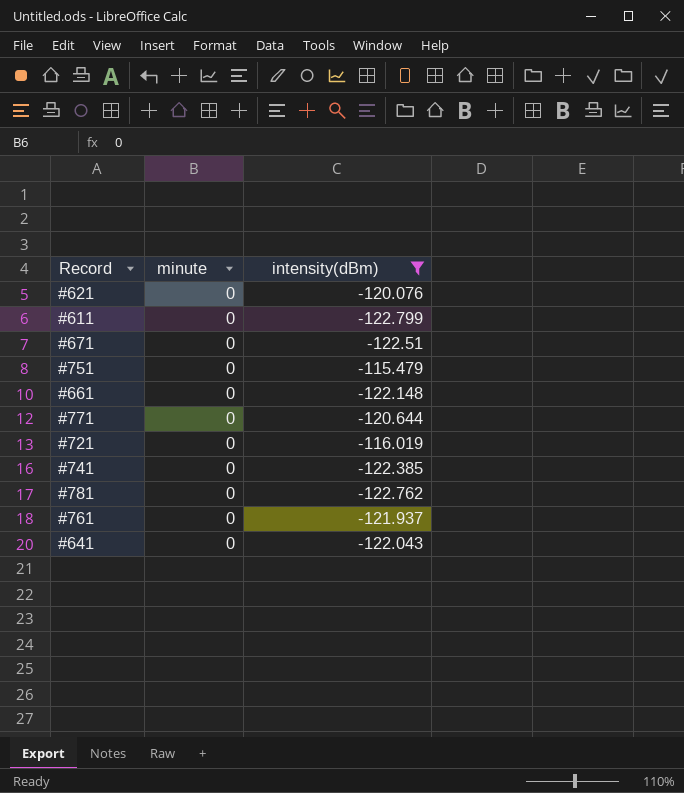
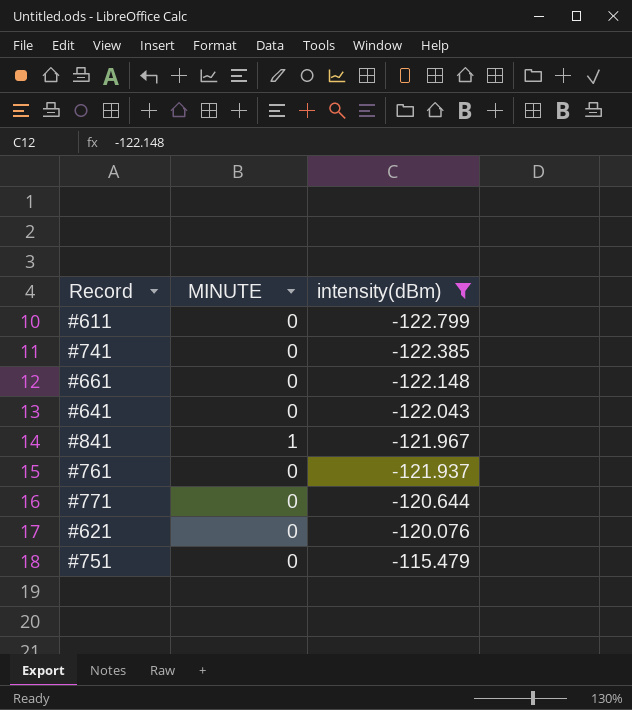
row order: none -> intensity(dBm) ascending
column name: minute -> MINUTE
row #671: 0 | -122.51 -> none
row #721: 0 | -116.019 -> none
row #781: 0 | -122.762 -> none
row #841: none -> 1 | -121.967

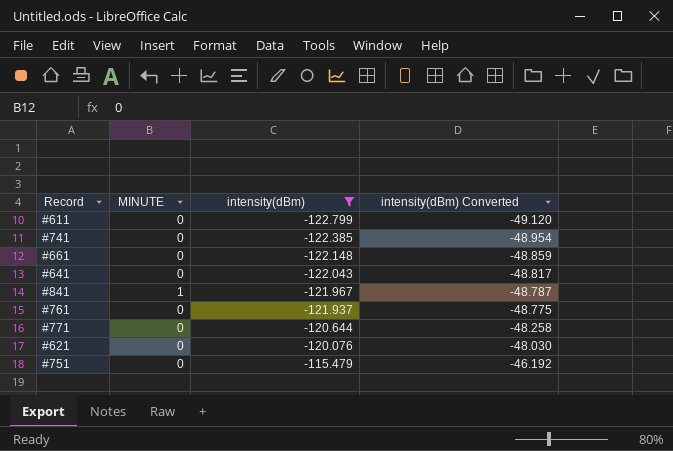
column intensity(dBm) Converted | formula: none -> [intensity(dBm)] * 0.4

